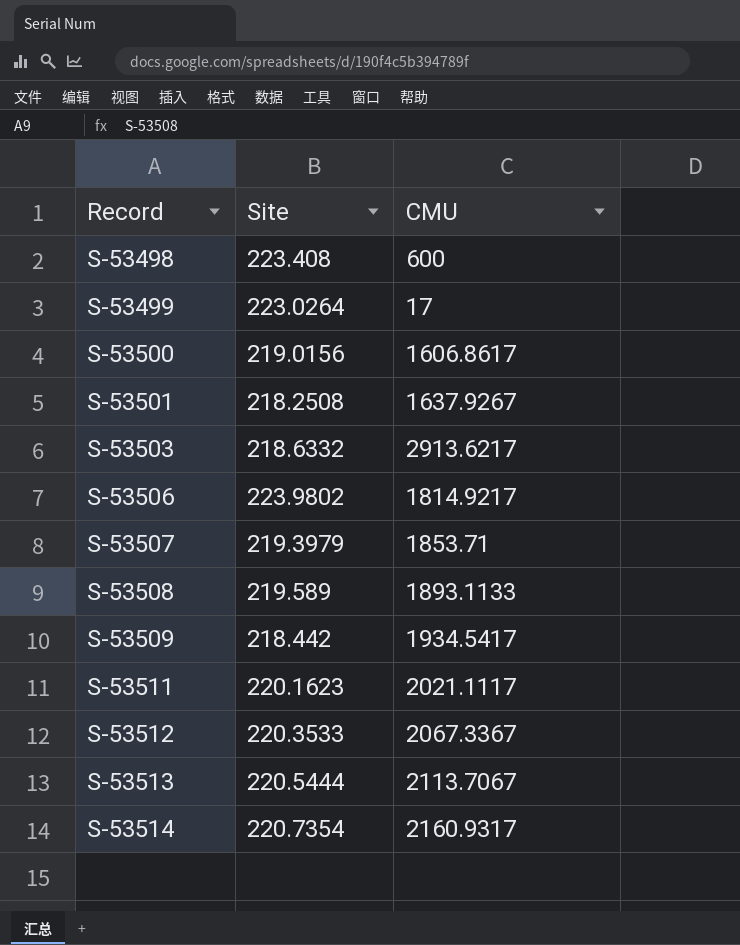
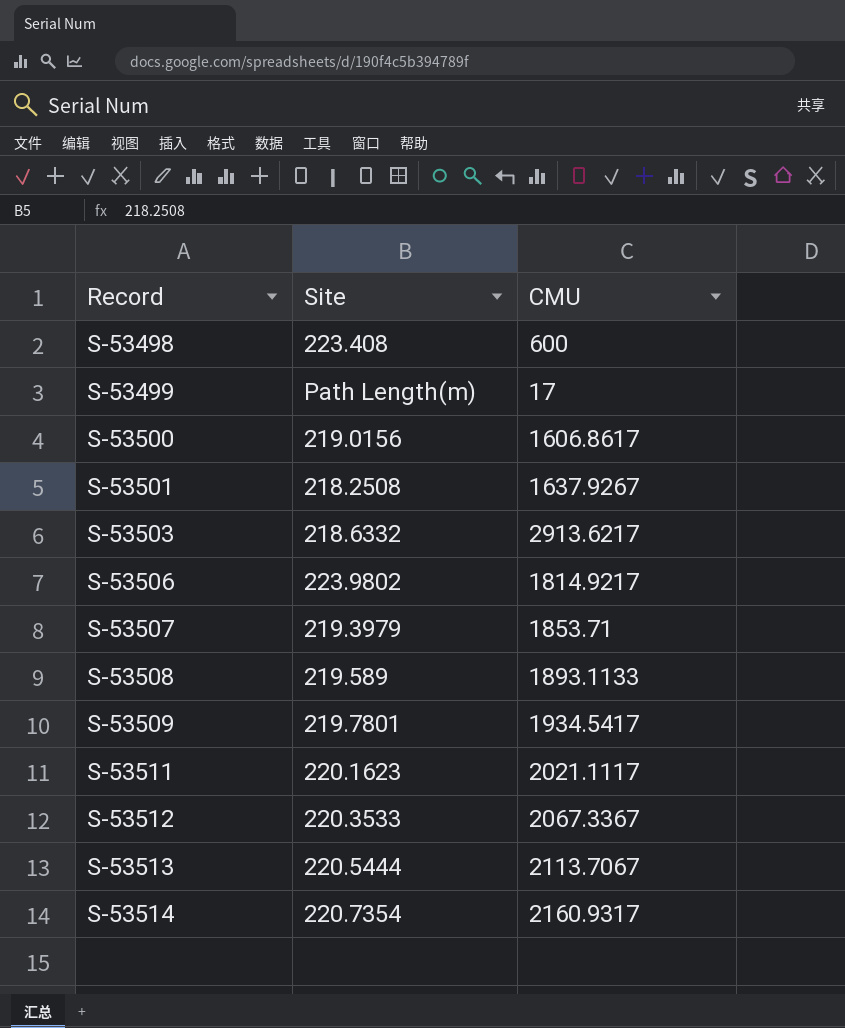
S-53499 | Site: 223.0264 -> Path Length(m)
S-53509 | Site: 218.442 -> 219.7801

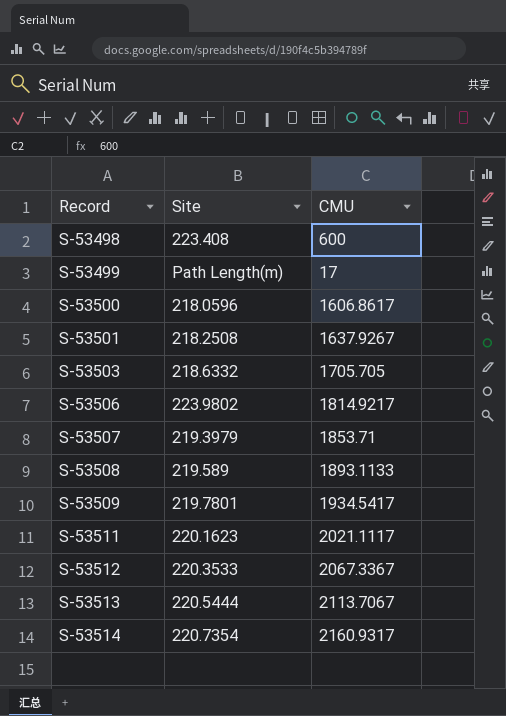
S-53500 | Site: 219.0156 -> 218.0596
S-53503 | CMU: 2913.6217 -> 1705.705

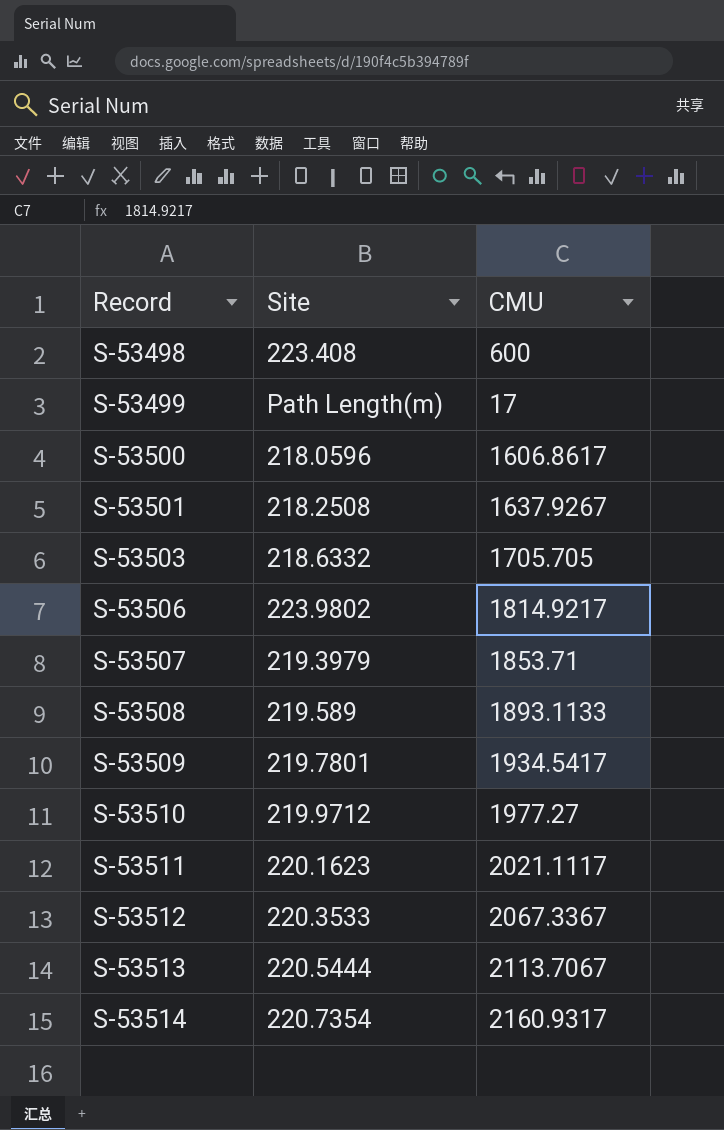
row S-53510: none -> 219.9712 | 1977.27

